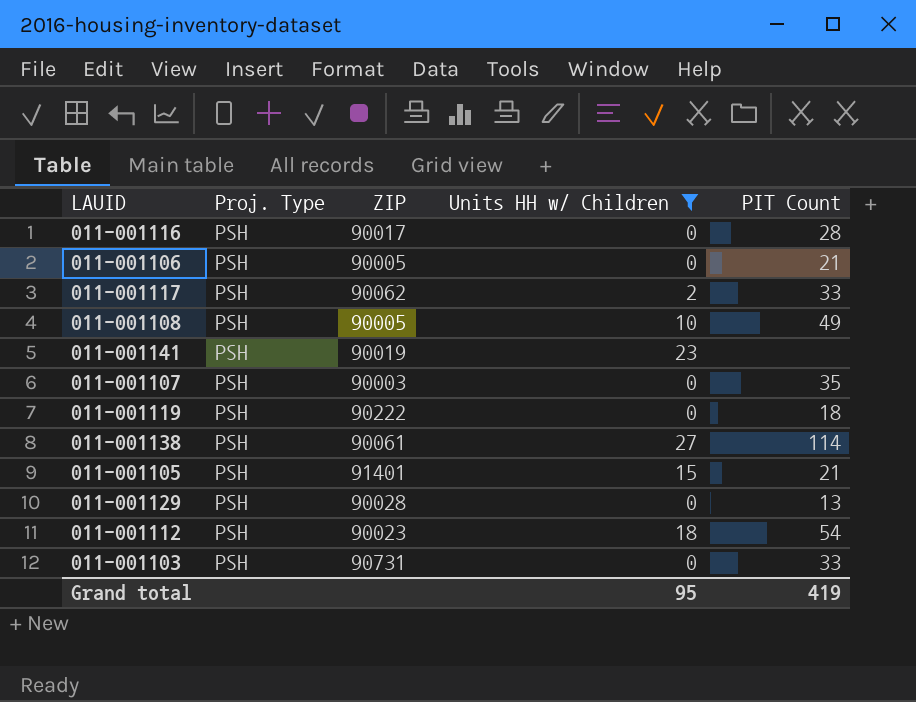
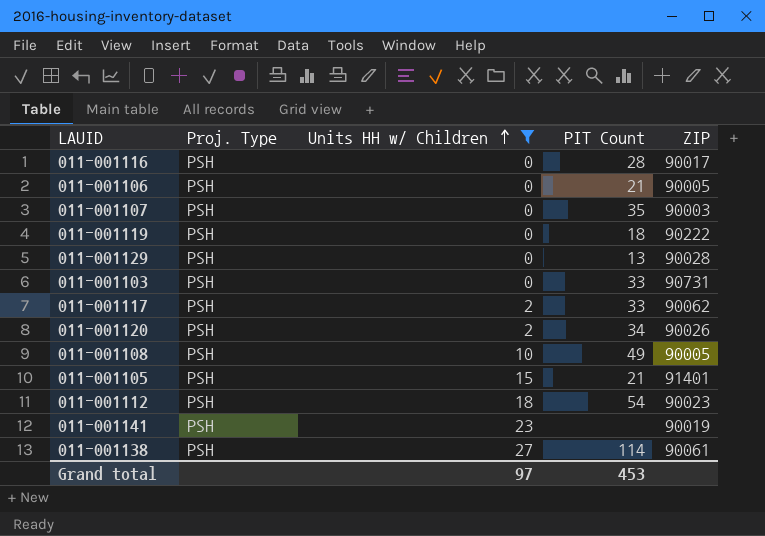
row order: none -> Units HH w/ Children ascending
column ZIP | position: 3 -> 5
row 011-001120: none -> PSH | 2 | 34 | 90026
Grand total | Units HH w/ Children: 95 -> 97
Grand total | PIT Count: 419 -> 453

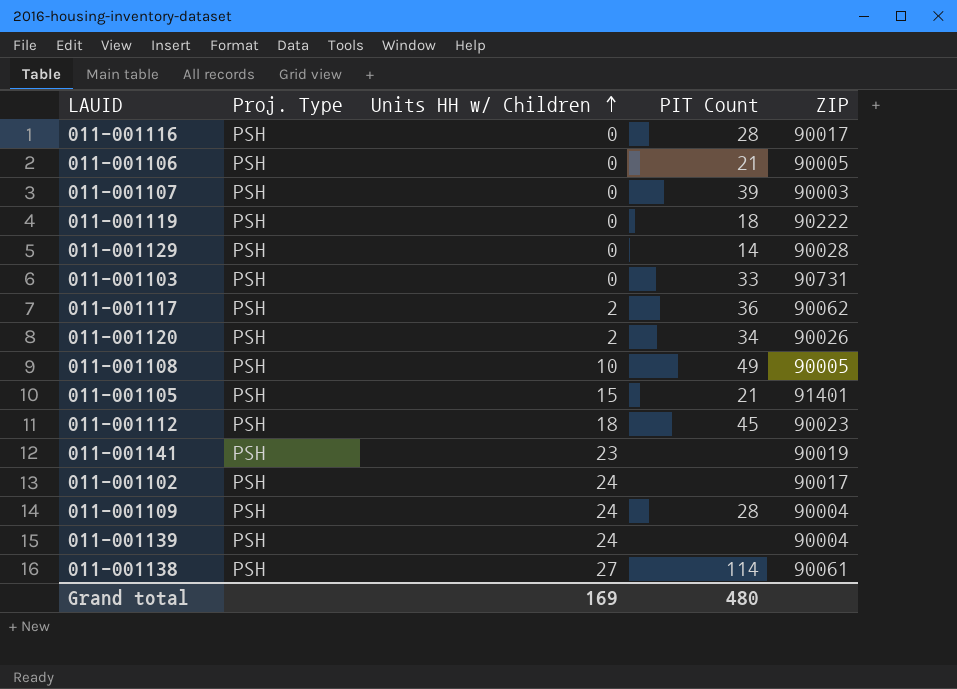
filter: Units HH w/ Children != 24 -> none
011-001107 | PIT Count: 35 -> 39
011-001129 | PIT Count: 13 -> 14
011-001117 | PIT Count: 33 -> 36
011-001112 | PIT Count: 54 -> 45
Grand total | Units HH w/ Children: 97 -> 169
Grand total | PIT Count: 453 -> 480

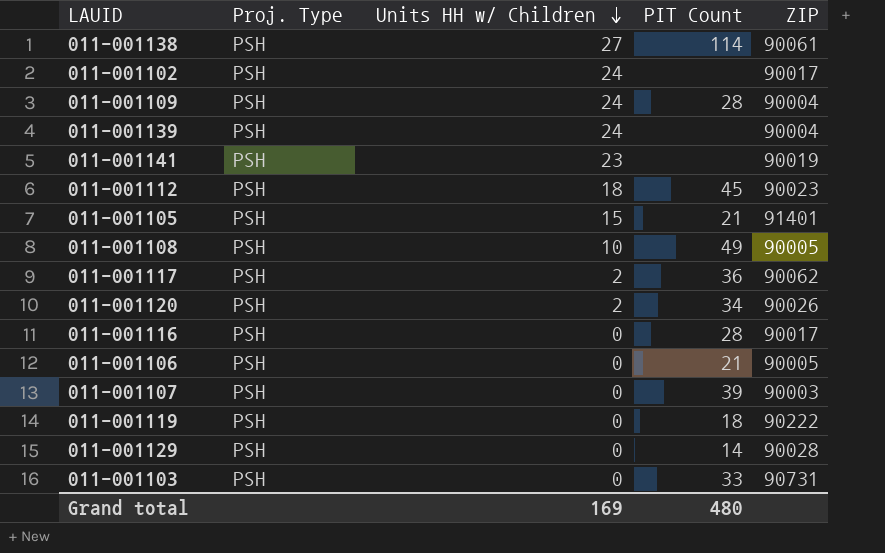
row order: Units HH w/ Children ascending -> Units HH w/ Children descending

